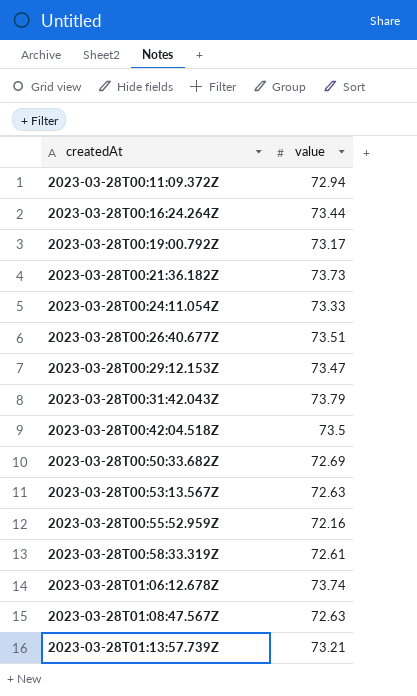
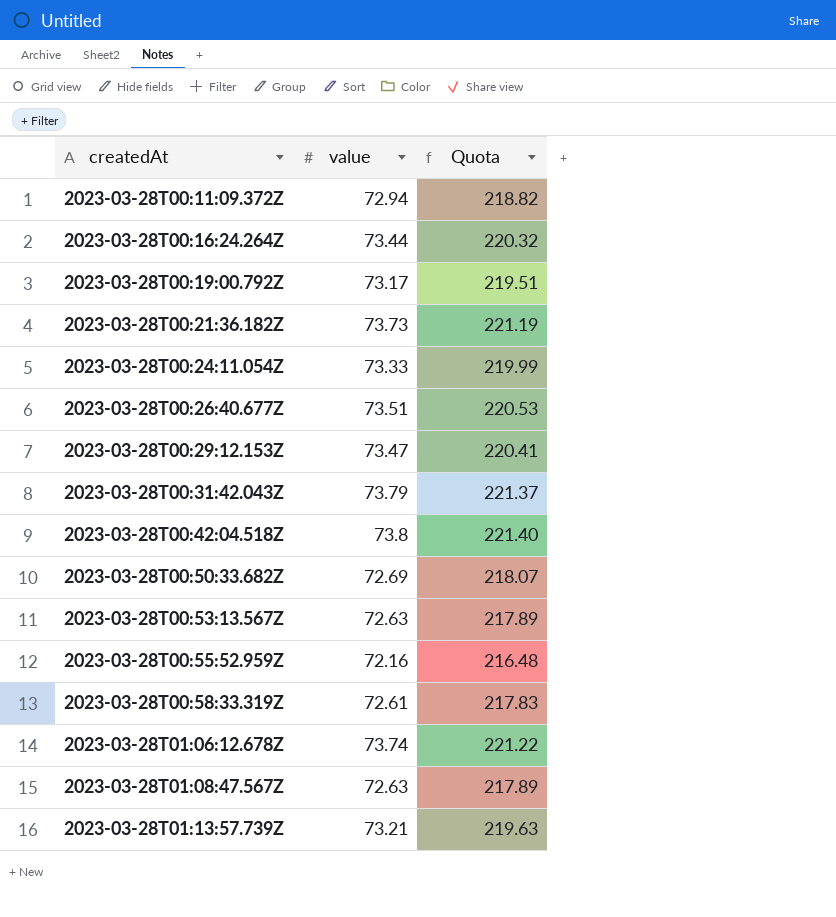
column Quota | formula: none -> [value] * 3
2023-03-28T00:42:04.518Z | value: 73.5 -> 73.8

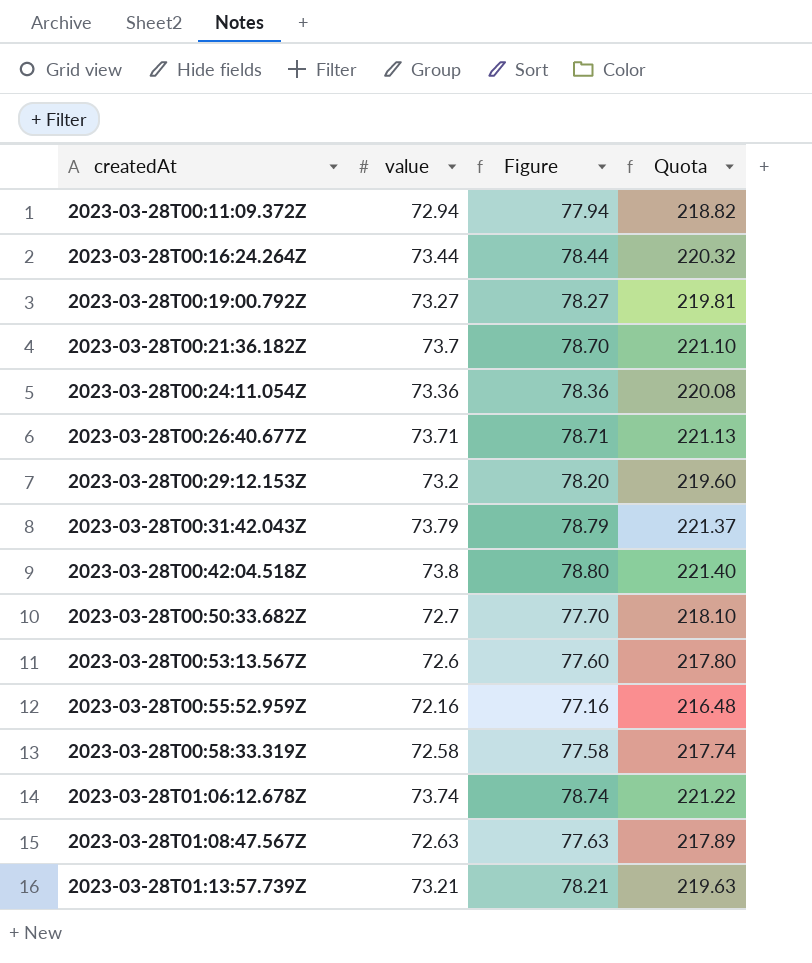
column Figure | formula: none -> [value] + 5
2023-03-28T00:19:00.792Z | value: 73.17 -> 73.27
2023-03-28T00:19:00.792Z | Quota: 219.51 -> 219.81
2023-03-28T00:21:36.182Z | value: 73.73 -> 73.7
2023-03-28T00:21:36.182Z | Quota: 221.19 -> 221.10
2023-03-28T00:24:11.054Z | value: 73.33 -> 73.36
2023-03-28T00:24:11.054Z | Quota: 219.99 -> 220.08
2023-03-28T00:26:40.677Z | value: 73.51 -> 73.71
2023-03-28T00:26:40.677Z | Quota: 220.53 -> 221.13
2023-03-28T00:29:12.153Z | value: 73.47 -> 73.2
2023-03-28T00:29:12.153Z | Quota: 220.41 -> 219.60
2023-03-28T00:50:33.682Z | value: 72.69 -> 72.7
2023-03-28T00:50:33.682Z | Quota: 218.07 -> 218.10
2023-03-28T00:53:13.567Z | value: 72.63 -> 72.6
2023-03-28T00:53:13.567Z | Quota: 217.89 -> 217.80
2023-03-28T00:58:33.319Z | value: 72.61 -> 72.58
2023-03-28T00:58:33.319Z | Quota: 217.83 -> 217.74

